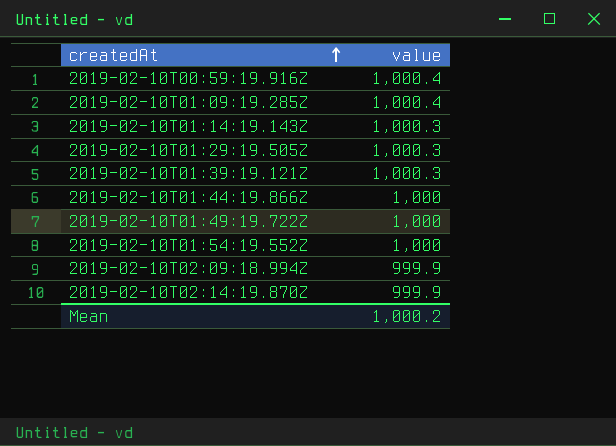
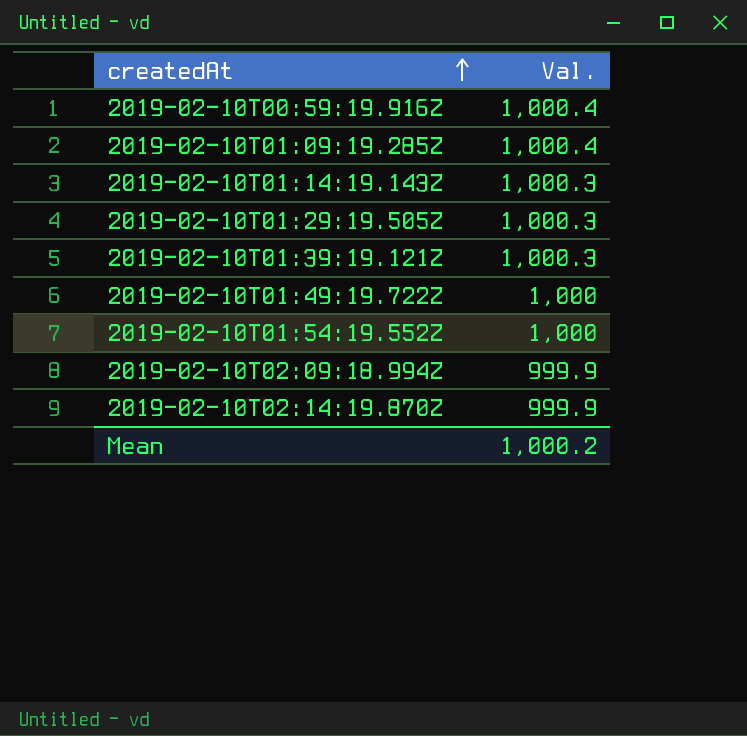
column name: value -> Val.
row 2019-02-10T01:44:19.866Z: 1,000 -> none

